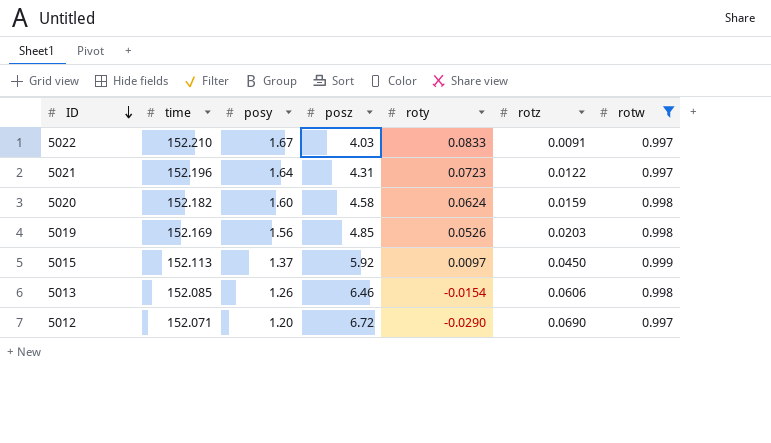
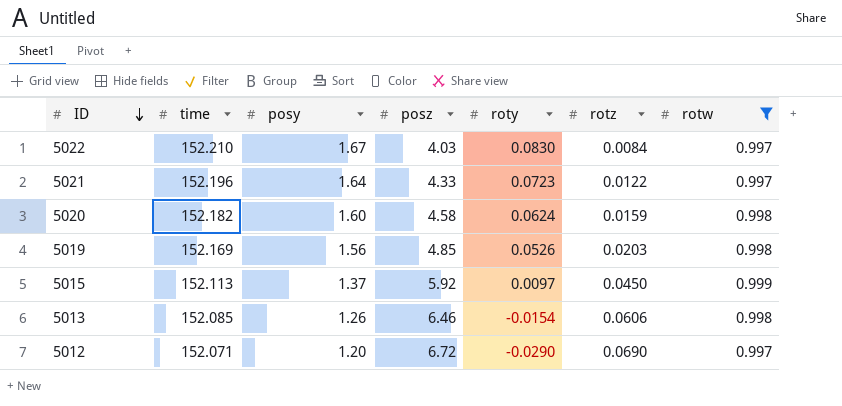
5022 | roty: 0.0833 -> 0.0830
5022 | rotz: 0.0091 -> 0.0084
5021 | posz: 4.31 -> 4.33

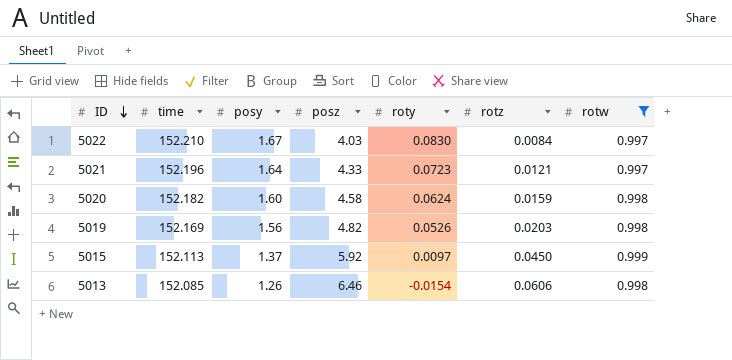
row 5012: 152.071 | 1.20 | 6.72 | -0.0290 | 0.0690 | 0.997 -> none
5021 | rotz: 0.0122 -> 0.0121
5019 | posz: 4.85 -> 4.82

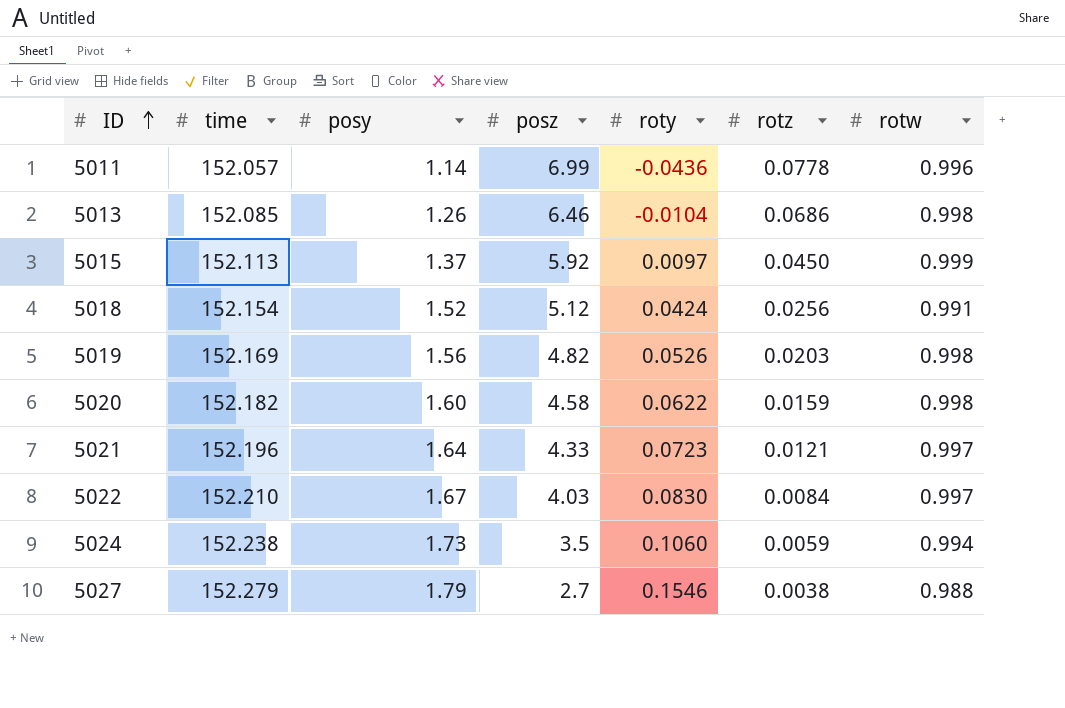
filter: rotw >= 0.997 -> none
row order: ID descending -> ID ascending
5013 | roty: -0.0154 -> -0.0104
5013 | rotz: 0.0606 -> 0.0686
5020 | roty: 0.0624 -> 0.0622

